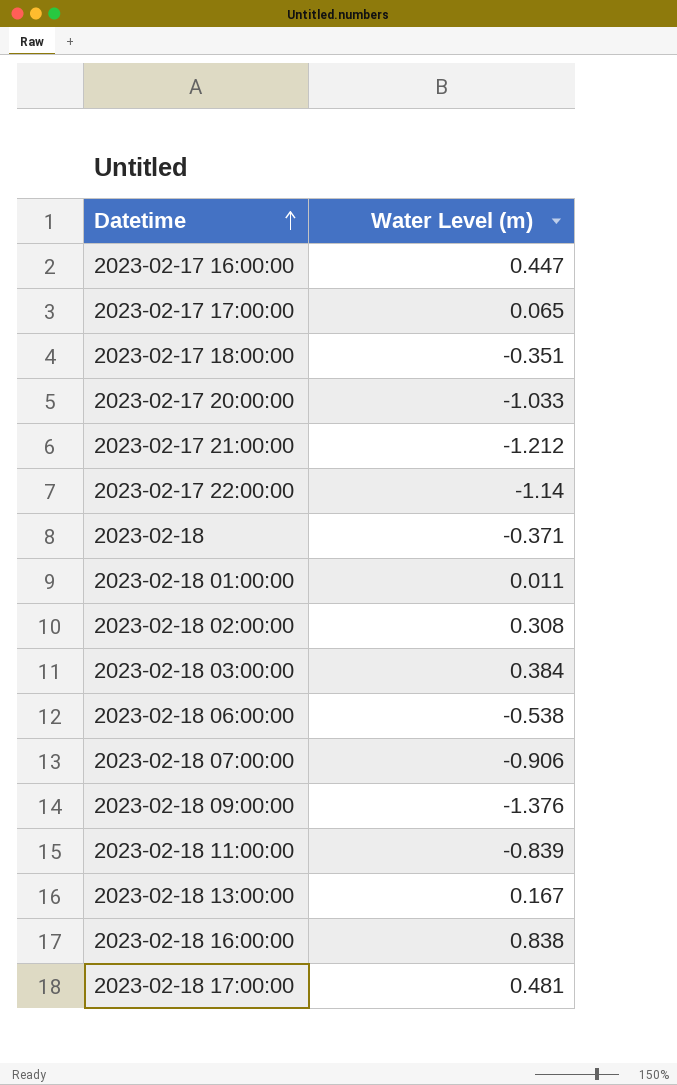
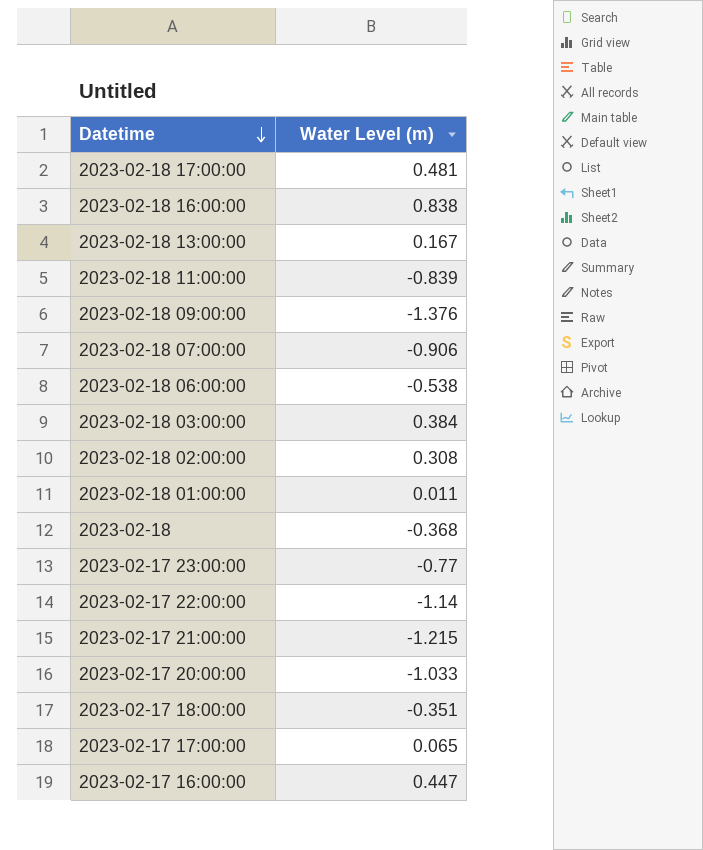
row order: Datetime ascending -> Datetime descending
2023-02-18 | Water Level (m): -0.371 -> -0.368
row 2023-02-17 23:00:00: none -> -0.77
2023-02-17 21:00:00 | Water Level (m): -1.212 -> -1.215

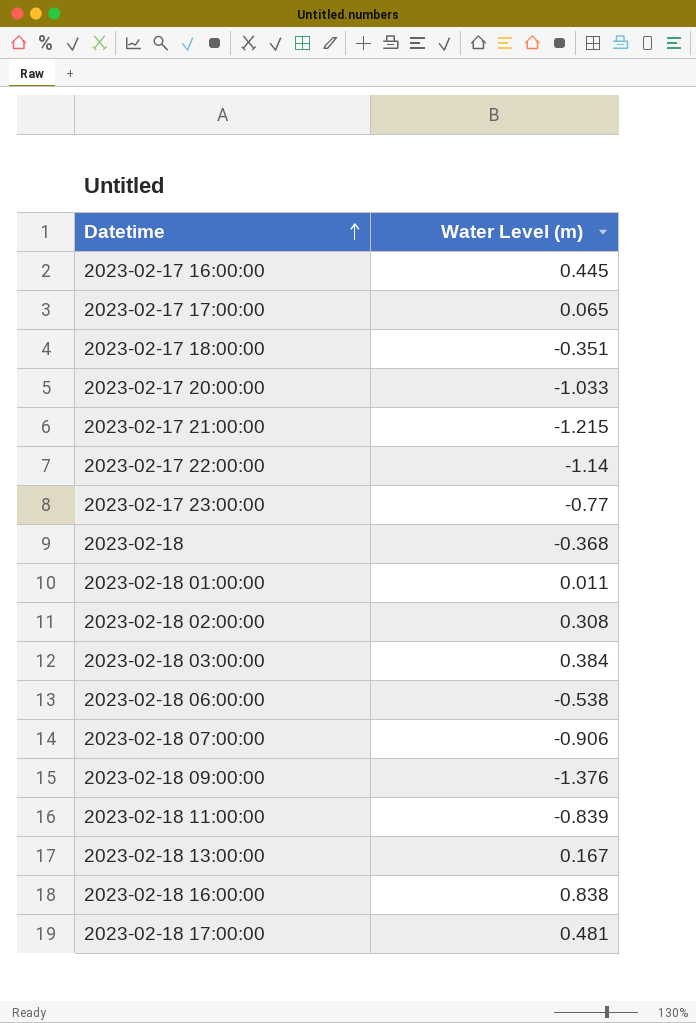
row order: Datetime descending -> Datetime ascending
2023-02-17 16:00:00 | Water Level (m): 0.447 -> 0.445

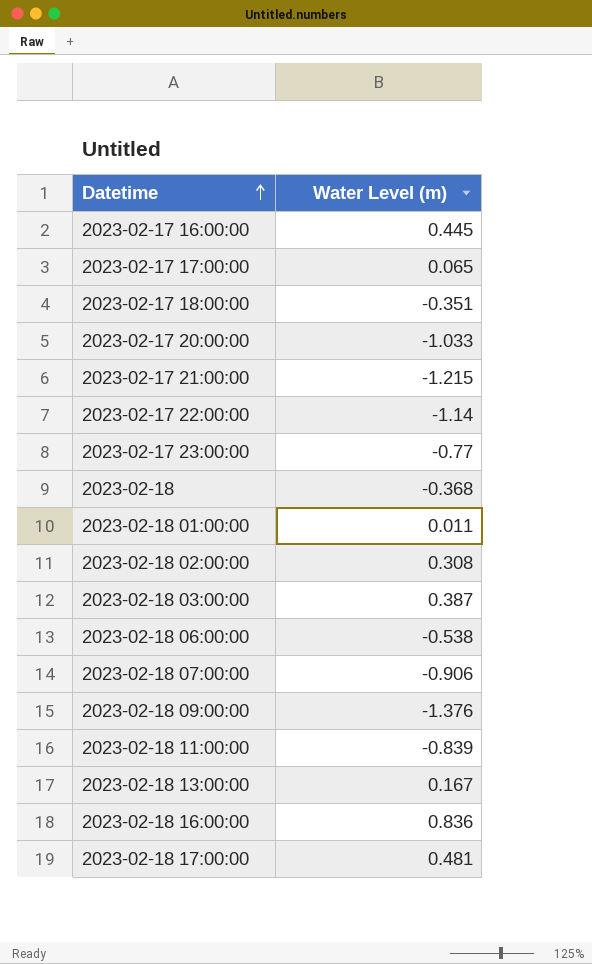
2023-02-18 03:00:00 | Water Level (m): 0.384 -> 0.387
2023-02-18 16:00:00 | Water Level (m): 0.838 -> 0.836

